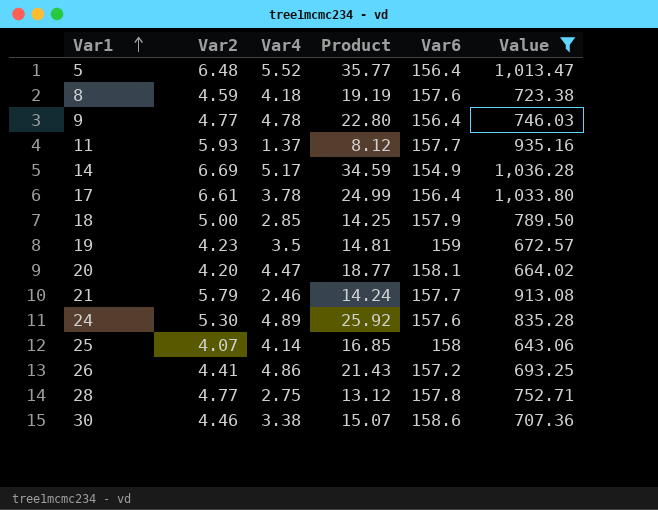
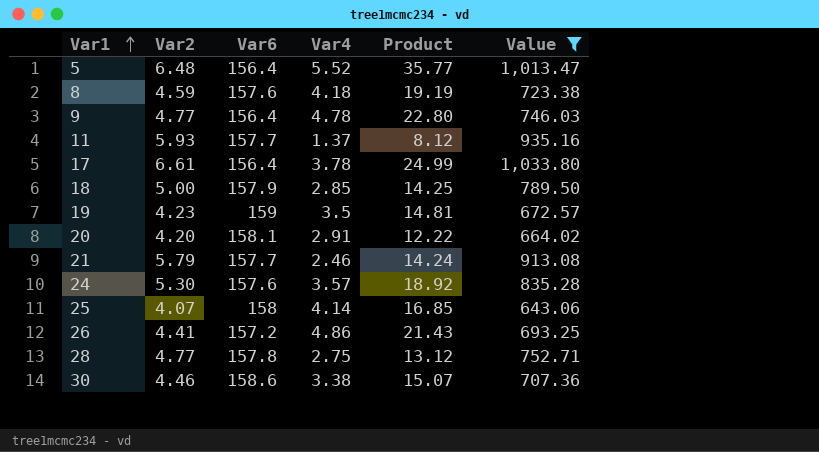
column Var6 | position: 5 -> 3
row 14: 6.69 | 5.17 | 34.59 | 154.9 | 1,036.28 -> none
20 | Var4: 4.47 -> 2.91
20 | Product: 18.77 -> 12.22
24 | Var4: 4.89 -> 3.57
24 | Product: 25.92 -> 18.92

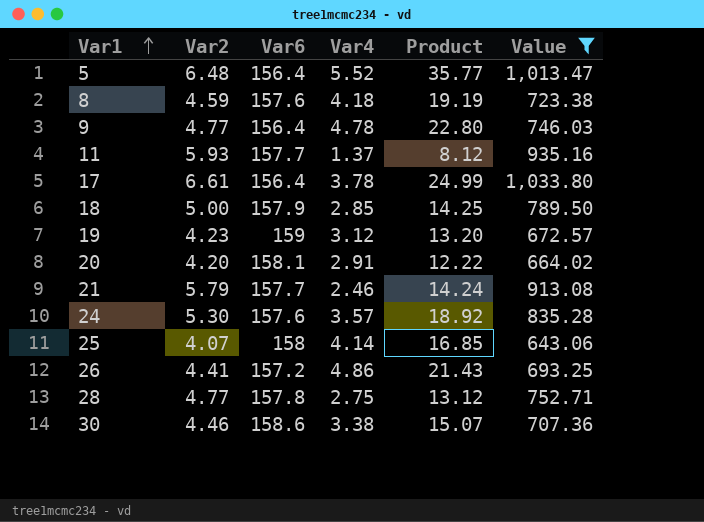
19 | Var4: 3.5 -> 3.12
19 | Product: 14.81 -> 13.20

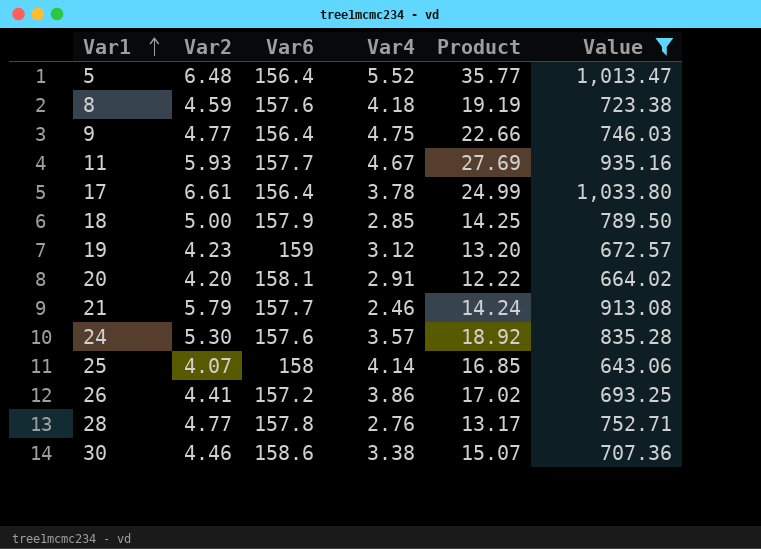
9 | Var4: 4.78 -> 4.75
9 | Product: 22.80 -> 22.66
11 | Var4: 1.37 -> 4.67
11 | Product: 8.12 -> 27.69
26 | Var4: 4.86 -> 3.86
26 | Product: 21.43 -> 17.02
28 | Var4: 2.75 -> 2.76
28 | Product: 13.12 -> 13.17

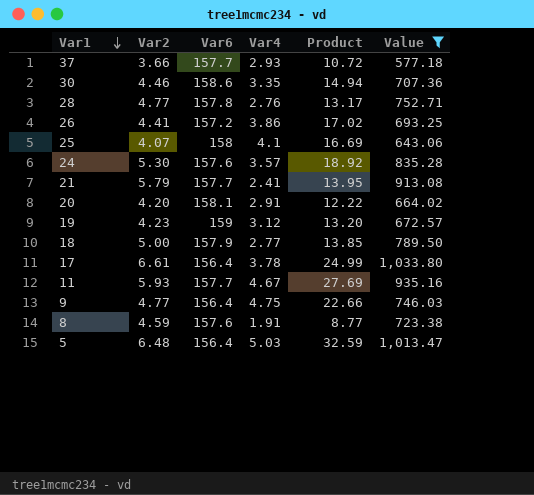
row order: Var1 ascending -> Var1 descending
row 37: none -> 3.66 | 157.7 | 2.93 | 10.72 | 577.18
30 | Var4: 3.38 -> 3.35
30 | Product: 15.07 -> 14.94
25 | Var4: 4.14 -> 4.1
25 | Product: 16.85 -> 16.69
21 | Var4: 2.46 -> 2.41
21 | Product: 14.24 -> 13.95
18 | Var4: 2.85 -> 2.77
18 | Product: 14.25 -> 13.85
8 | Var4: 4.18 -> 1.91
8 | Product: 19.19 -> 8.77
5 | Var4: 5.52 -> 5.03
5 | Product: 35.77 -> 32.59

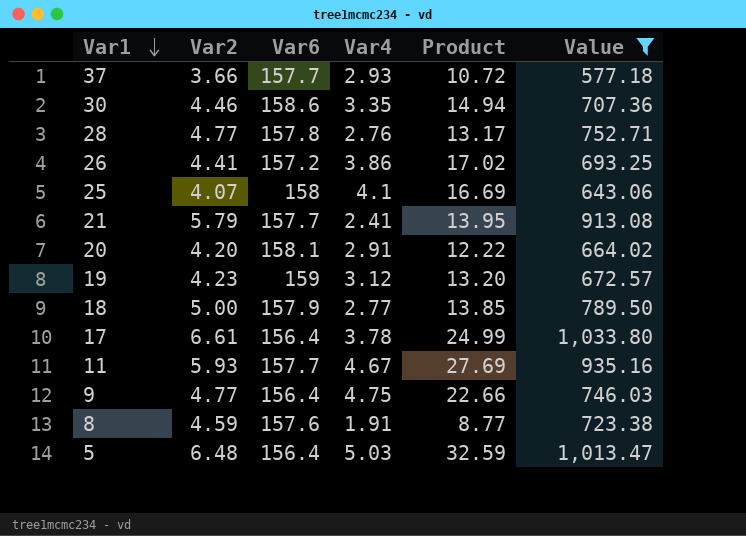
row 24: 5.30 | 157.6 | 3.57 | 18.92 | 835.28 -> none

